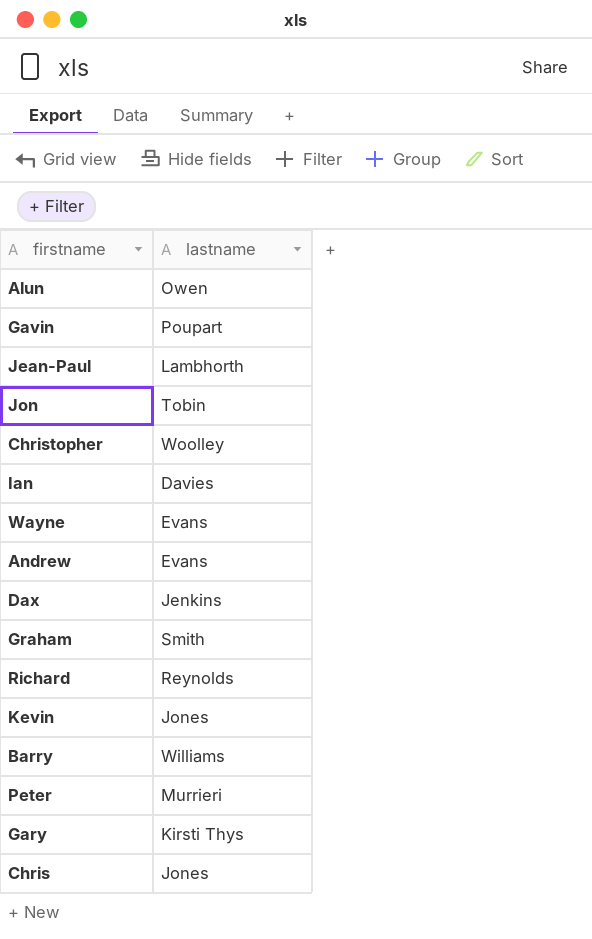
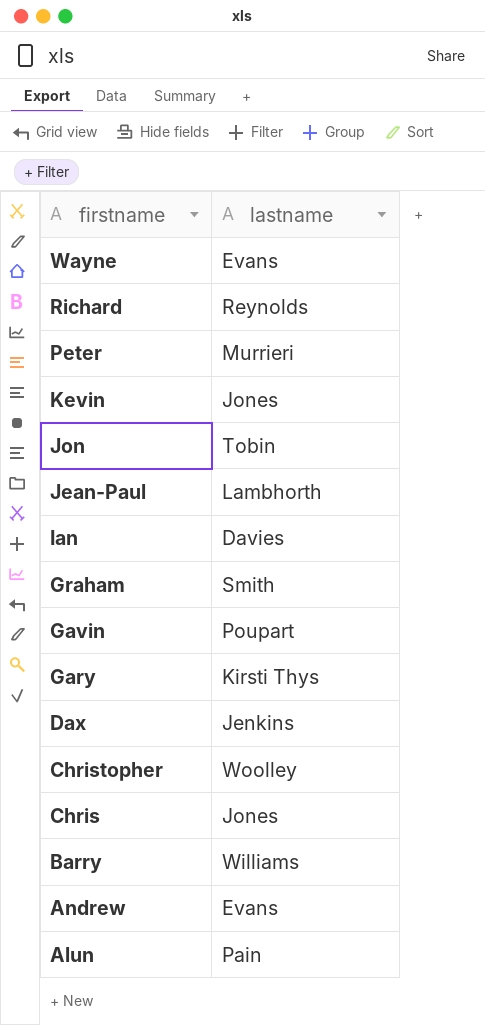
row order: none -> firstname descending
Alun | lastname: Owen -> Pain

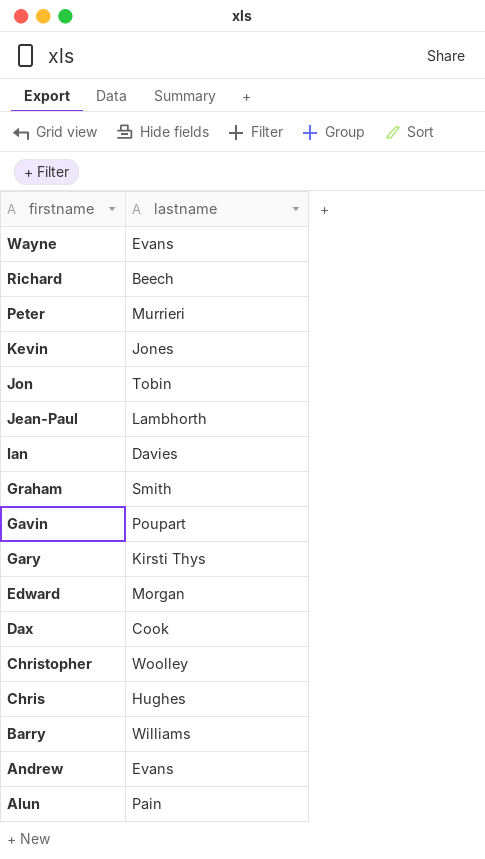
Richard | lastname: Reynolds -> Beech
row Edward: none -> Morgan
Dax | lastname: Jenkins -> Cook
Chris | lastname: Jones -> Hughes

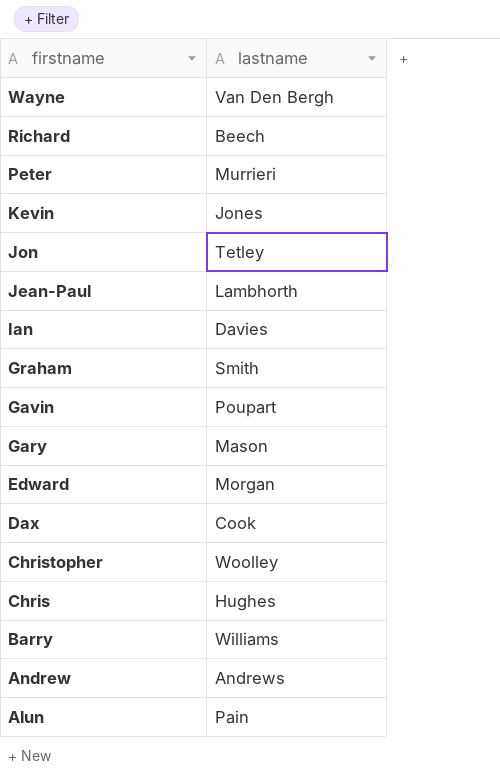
Wayne | lastname: Evans -> Van Den Bergh
Jon | lastname: Tobin -> Tetley
Gary | lastname: Kirsti Thys -> Mason
Andrew | lastname: Evans -> Andrews

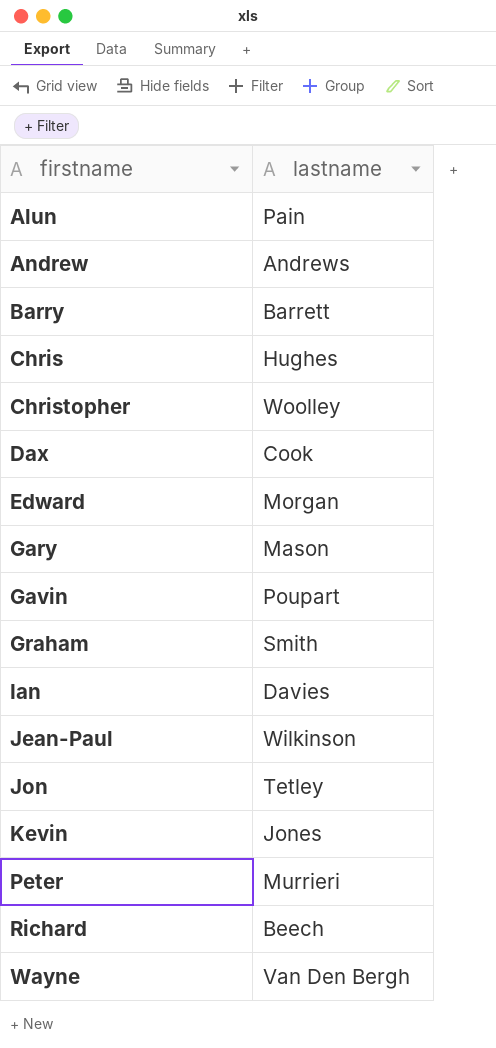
row order: firstname descending -> firstname ascending
Barry | lastname: Williams -> Barrett
Jean-Paul | lastname: Lambhorth -> Wilkinson

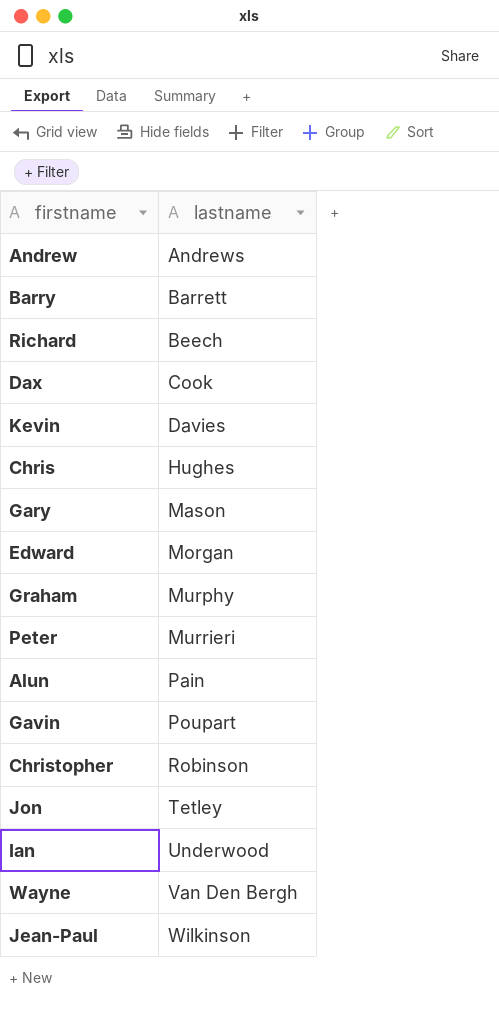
row order: firstname ascending -> lastname ascending
Kevin | lastname: Jones -> Davies
Graham | lastname: Smith -> Murphy
Christopher | lastname: Woolley -> Robinson
Ian | lastname: Davies -> Underwood

